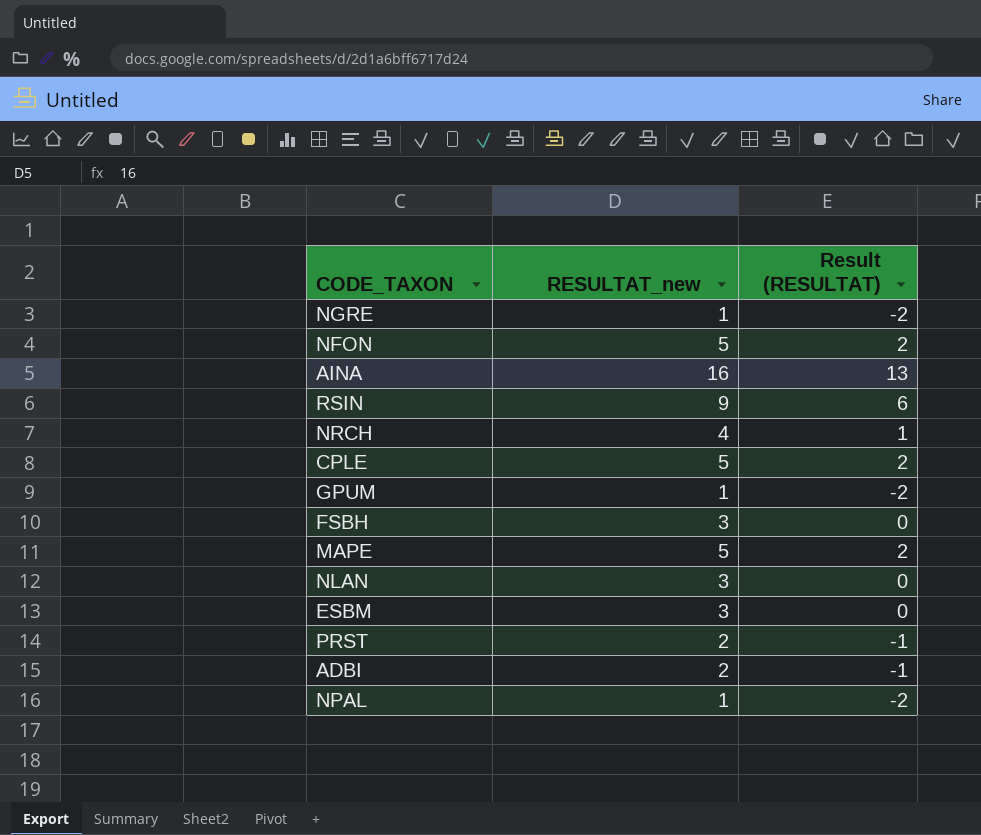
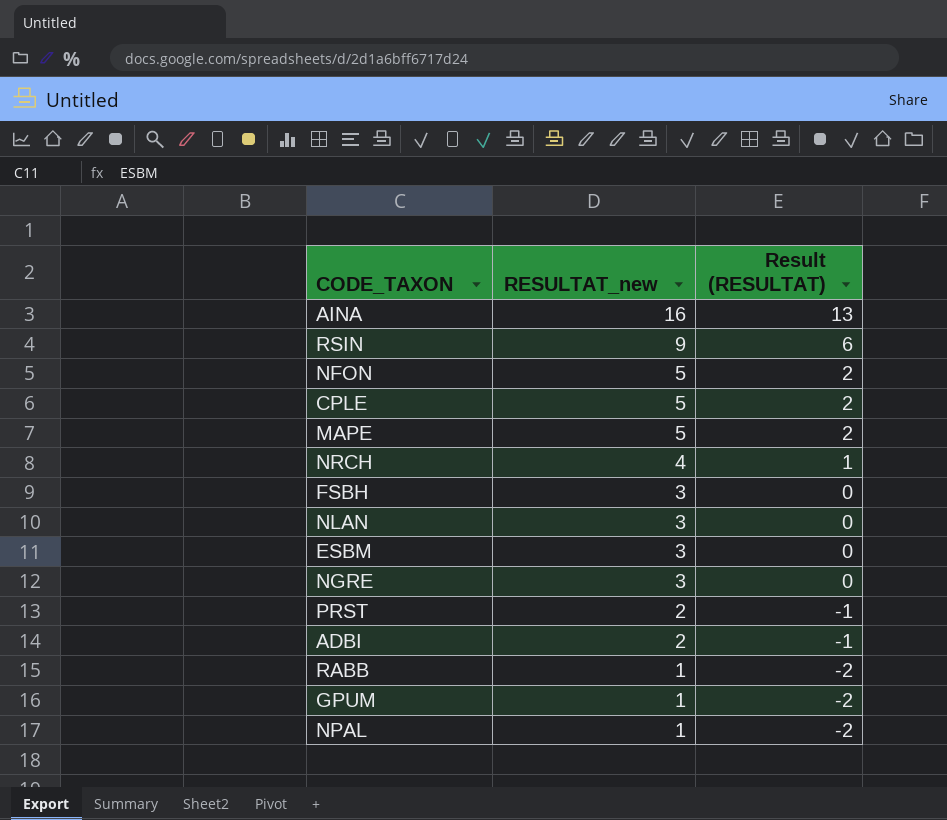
row order: none -> RESULTAT_new descending
NGRE | RESULTAT_new: 1 -> 3
NGRE | Result (RESULTAT): -2 -> 0
row RABB: none -> 1 | -2

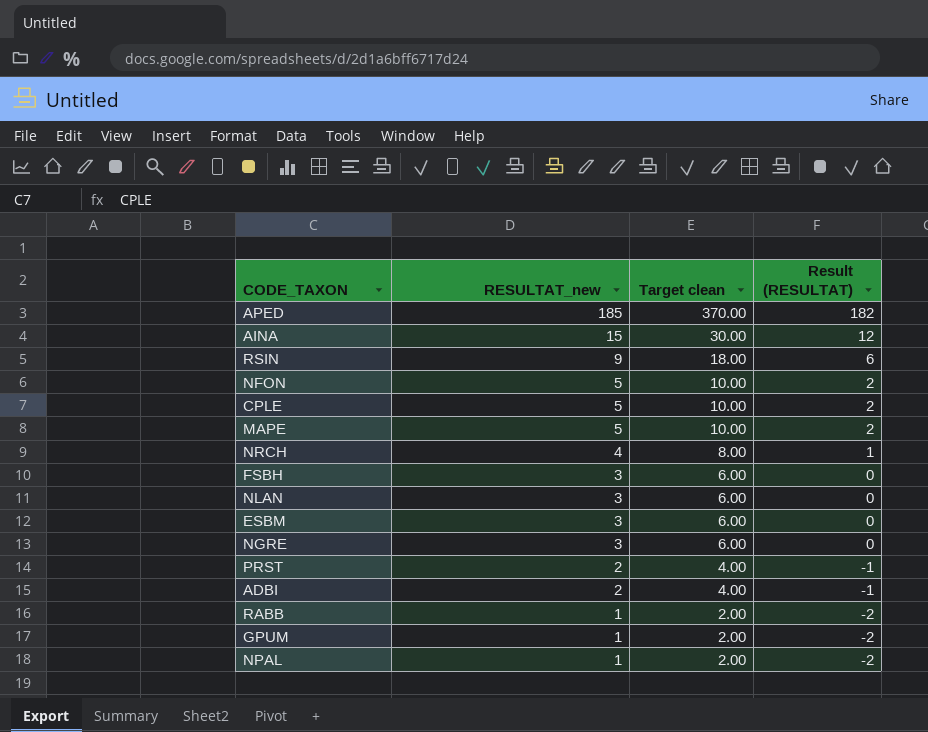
column Target clean | formula: none -> [RESULTAT_new] * 2
row APED: none -> 185 | 370.00 | 182
AINA | RESULTAT_new: 16 -> 15
AINA | Result (RESULTAT): 13 -> 12

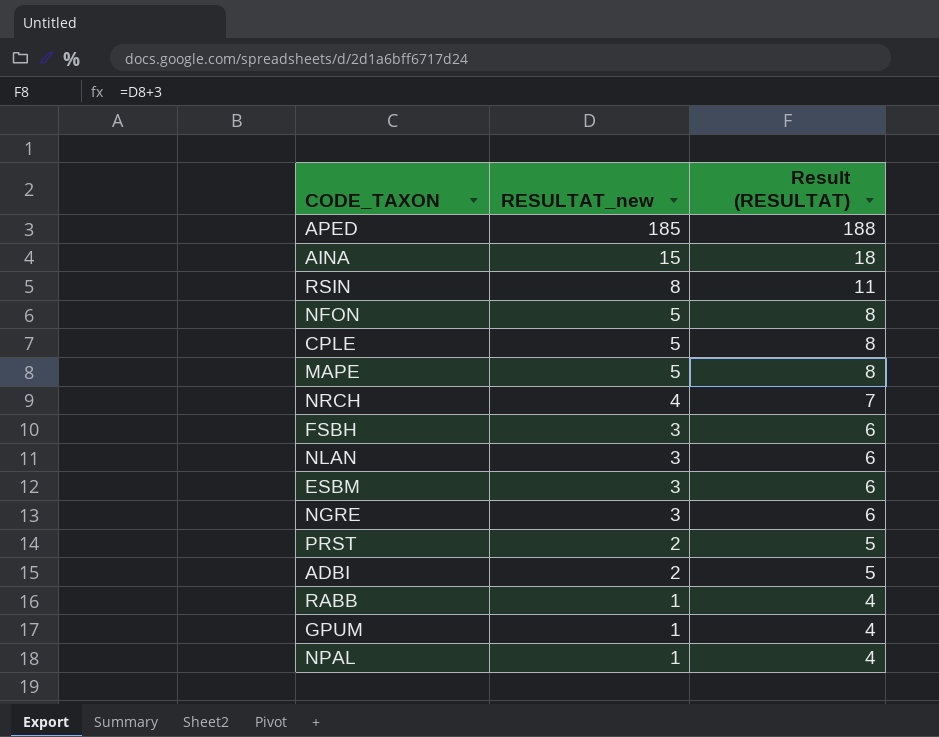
column Target clean | formula: [RESULTAT_new] * 2 -> none
column Result (RESULTAT) | formula: [RESULTAT_new] - 3 -> [RESULTAT_new] + 3
RSIN | RESULTAT_new: 9 -> 8

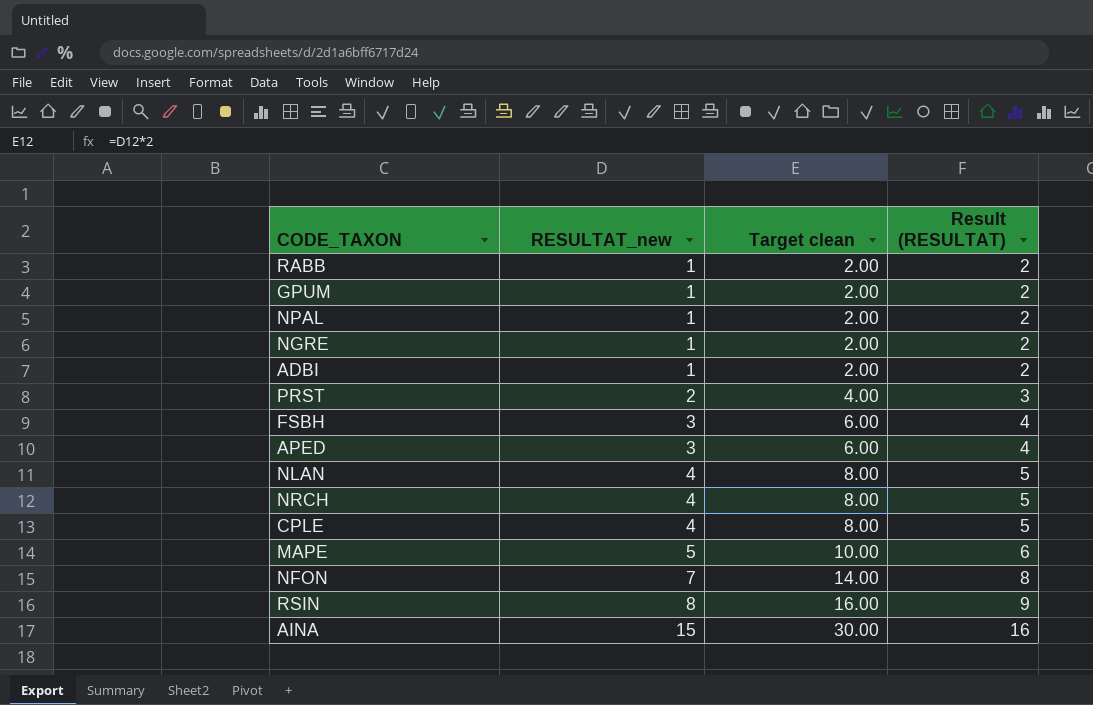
row order: RESULTAT_new descending -> RESULTAT_new ascending
column Target clean | formula: none -> [RESULTAT_new] * 2
column Result (RESULTAT) | formula: [RESULTAT_new] + 3 -> [RESULTAT_new] + 1
row ESBM: 3 | 6 -> none
NGRE | RESULTAT_new: 3 -> 1
ADBI | RESULTAT_new: 2 -> 1
APED | RESULTAT_new: 185 -> 3
NLAN | RESULTAT_new: 3 -> 4
CPLE | RESULTAT_new: 5 -> 4
NFON | RESULTAT_new: 5 -> 7

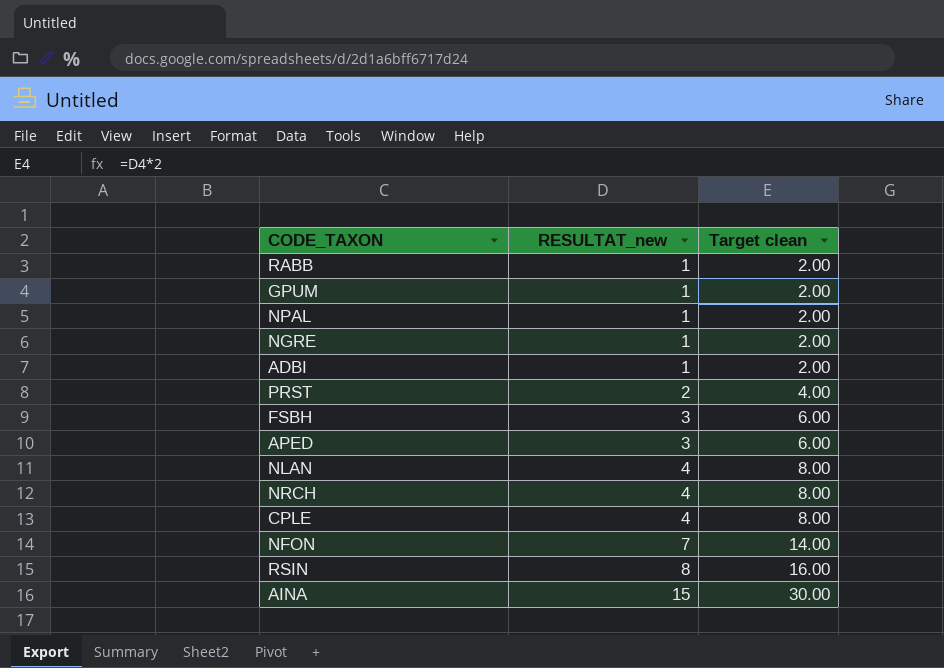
column Result (RESULTAT) | formula: [RESULTAT_new] + 1 -> none
row MAPE: 5 | 10.00 | 6 -> none

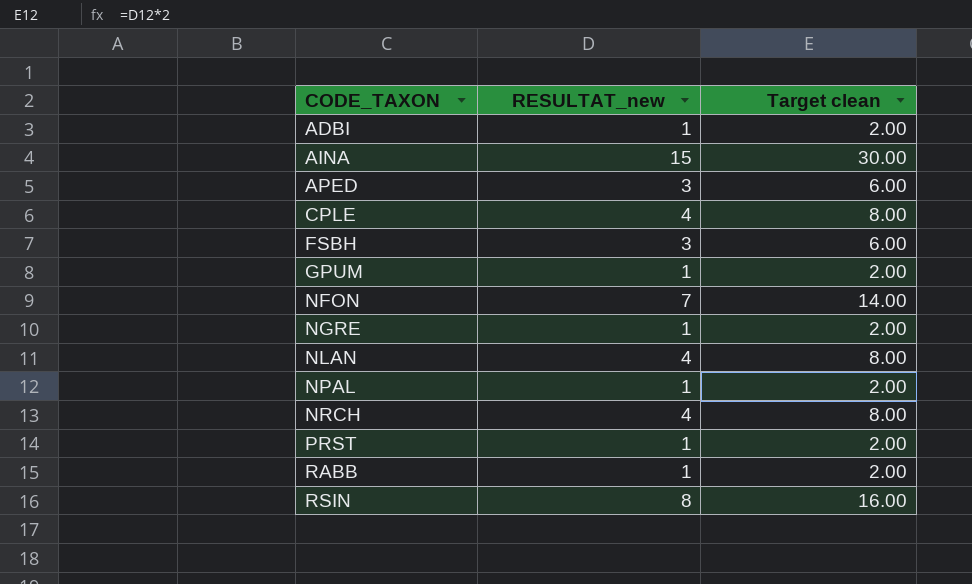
row order: RESULTAT_new ascending -> CODE_TAXON ascending
PRST | RESULTAT_new: 2 -> 1
PRST | Target clean: 4.00 -> 2.00

